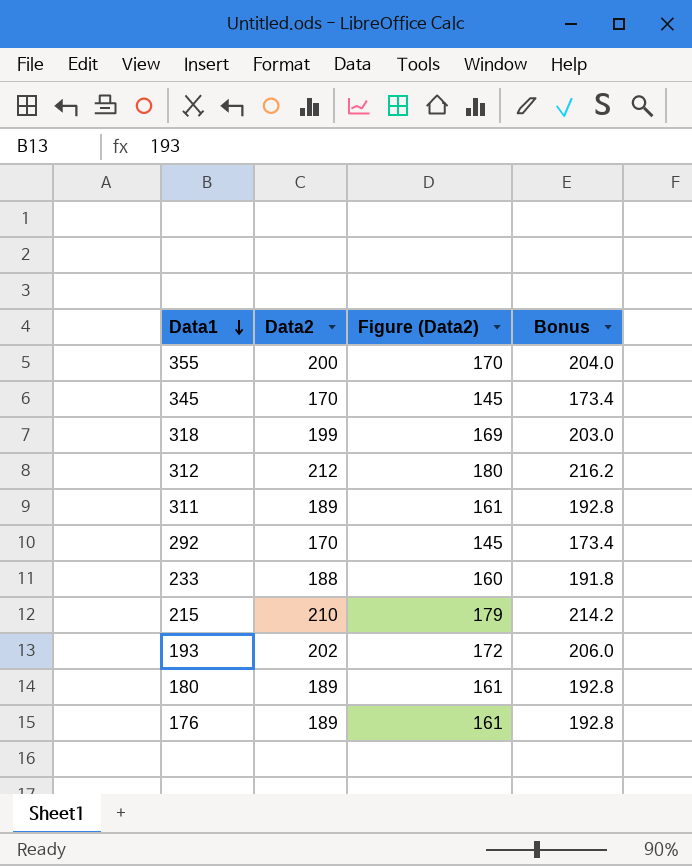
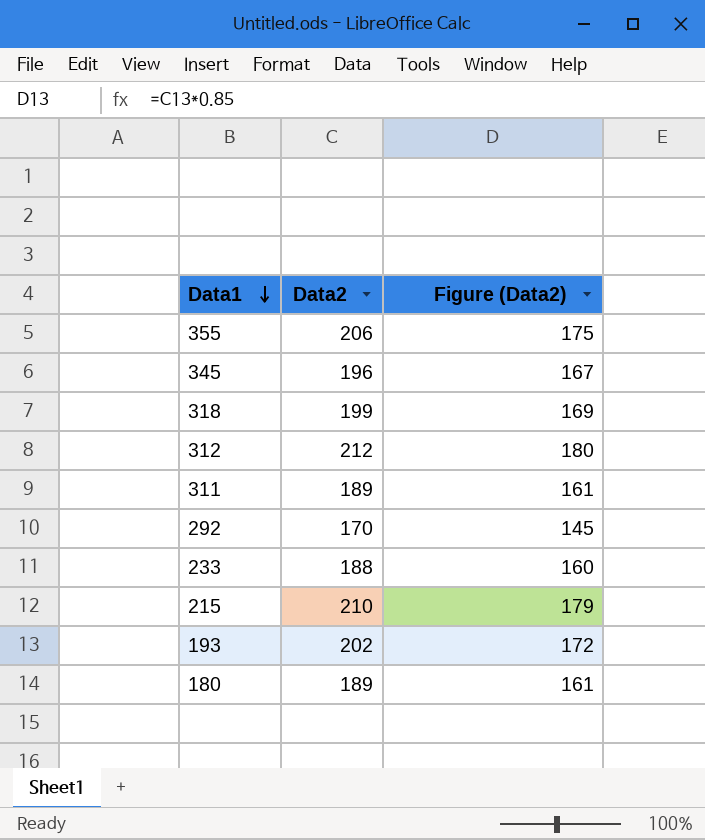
column Bonus | formula: [Data2] * 1.02 -> none
row 176: 189 | 161 | 192.8 -> none
355 | Data2: 200 -> 206
355 | Figure (Data2): 170 -> 175
345 | Data2: 170 -> 196
345 | Figure (Data2): 145 -> 167

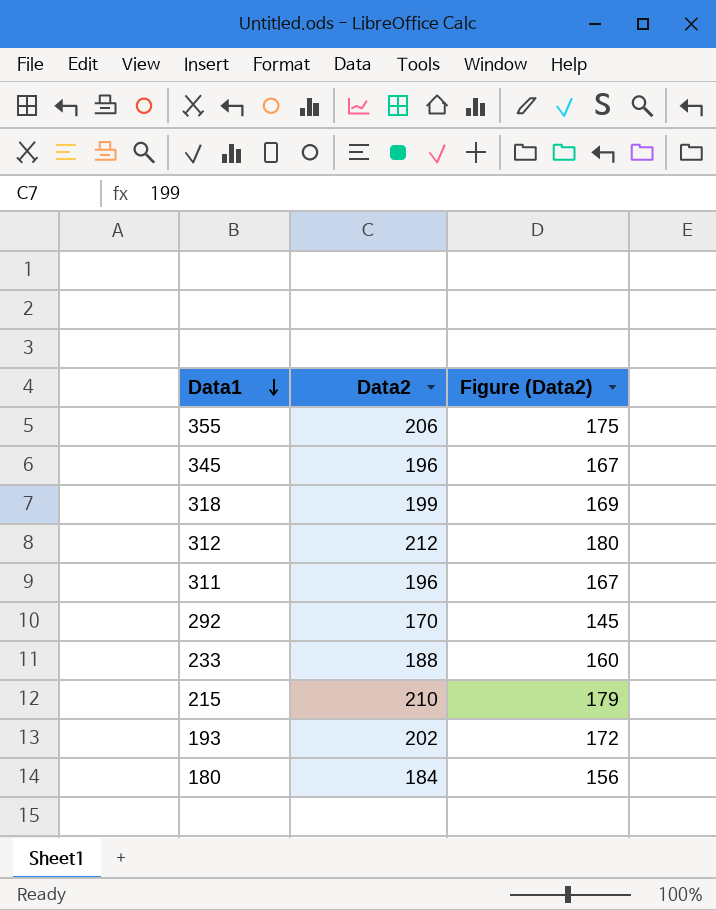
311 | Data2: 189 -> 196
311 | Figure (Data2): 161 -> 167
180 | Data2: 189 -> 184
180 | Figure (Data2): 161 -> 156

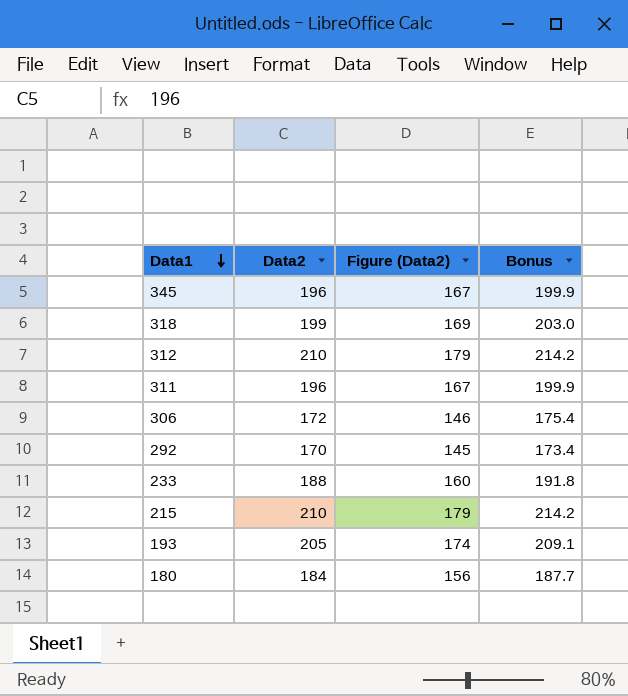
column Bonus | formula: none -> [Data2] * 1.02
row 355: 206 | 175 -> none
312 | Data2: 212 -> 210
312 | Figure (Data2): 180 -> 179
row 306: none -> 172 | 146 | 175.4
193 | Data2: 202 -> 205
193 | Figure (Data2): 172 -> 174

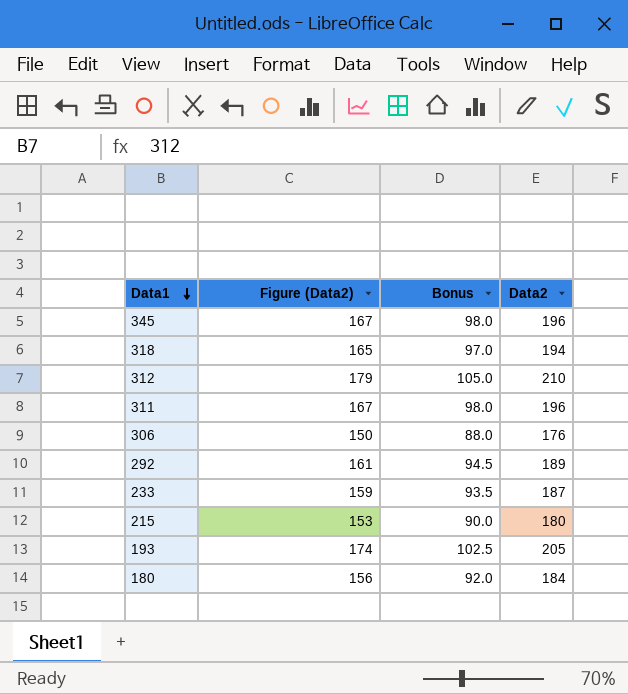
column Bonus | formula: [Data2] * 1.02 -> [Data2] * 0.5
column Data2 | position: 2 -> 4
318 | Figure (Data2): 169 -> 165
318 | Data2: 199 -> 194
306 | Figure (Data2): 146 -> 150
306 | Data2: 172 -> 176
292 | Figure (Data2): 145 -> 161
292 | Data2: 170 -> 189
233 | Figure (Data2): 160 -> 159
233 | Data2: 188 -> 187
215 | Figure (Data2): 179 -> 153
215 | Data2: 210 -> 180

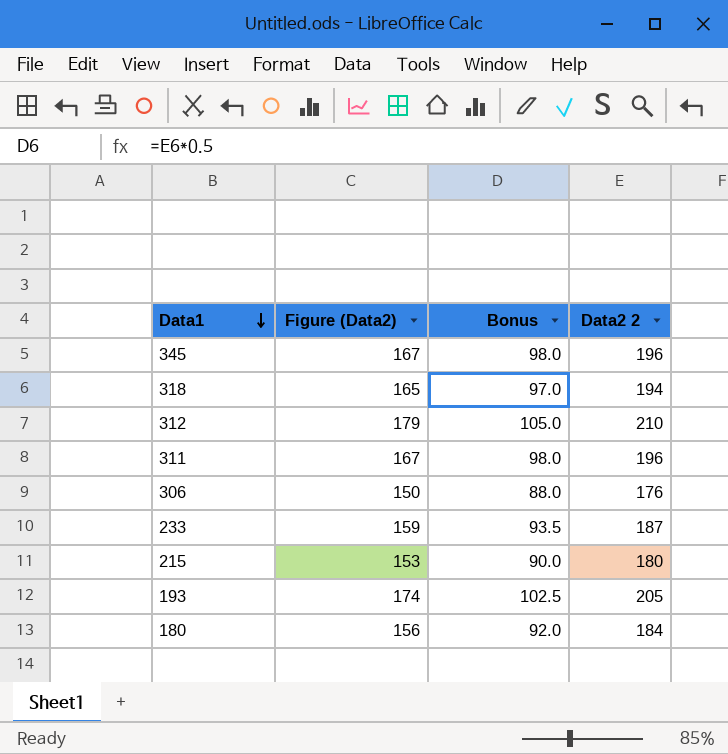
column name: Data2 -> Data2 2
row 292: 161 | 94.5 | 189 -> none

